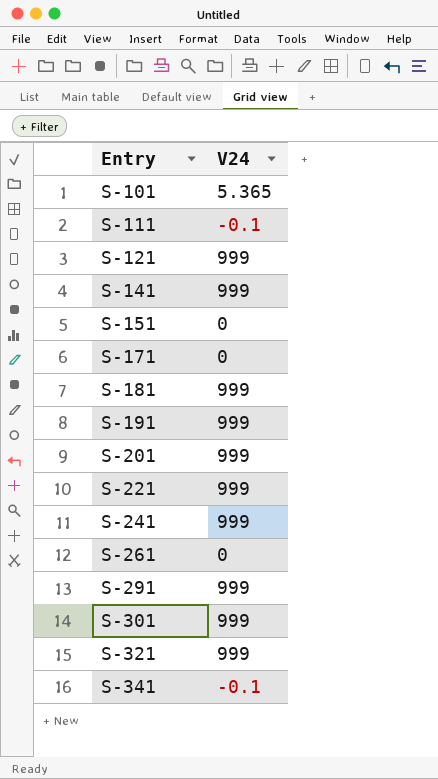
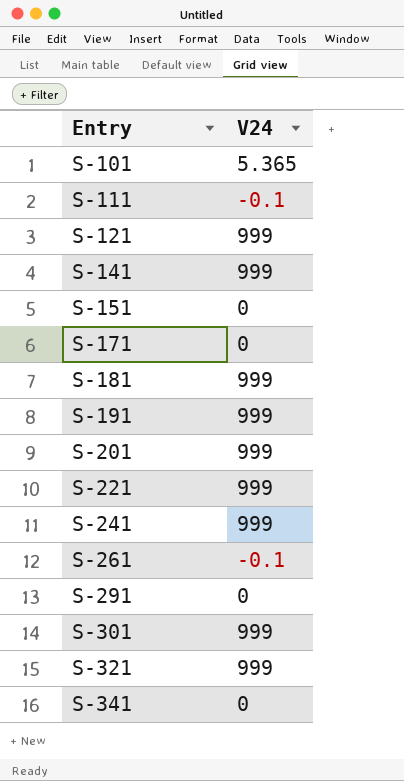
S-261 | V24: 0 -> -0.1
S-291 | V24: 999 -> 0
S-341 | V24: -0.1 -> 0

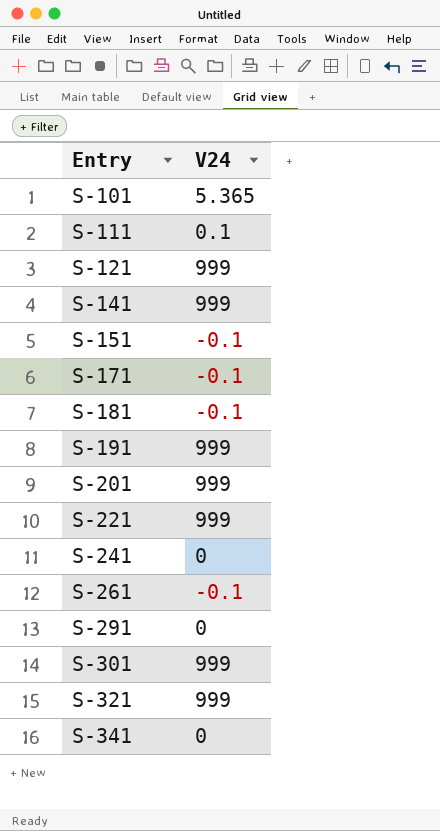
S-111 | V24: -0.1 -> 0.1
S-151 | V24: 0 -> -0.1
S-171 | V24: 0 -> -0.1
S-181 | V24: 999 -> -0.1
S-241 | V24: 999 -> 0

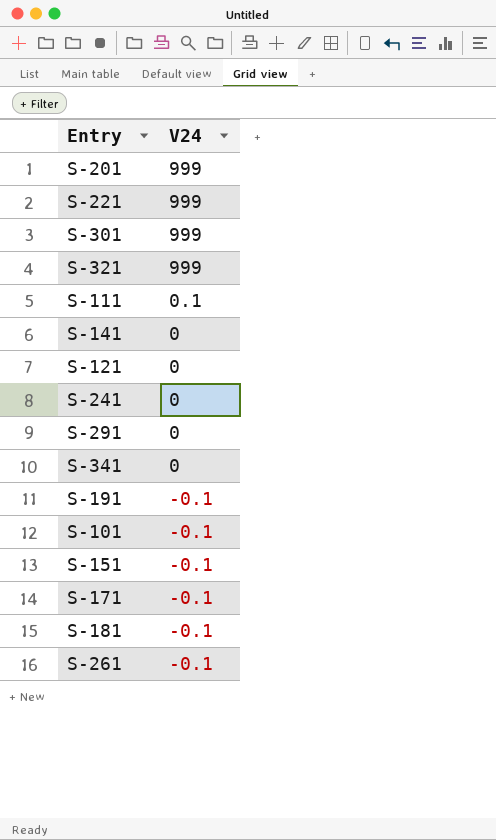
row order: Entry ascending -> V24 descending
S-141 | V24: 999 -> 0
S-121 | V24: 999 -> 0
S-191 | V24: 999 -> -0.1
S-101 | V24: 5.365 -> -0.1

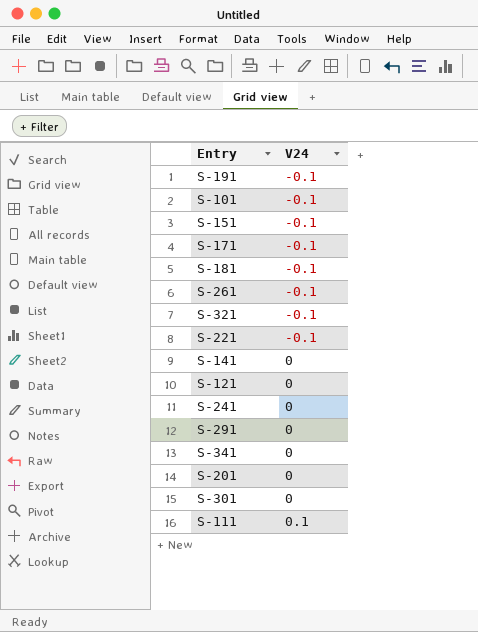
row order: V24 descending -> V24 ascending
S-321 | V24: 999 -> -0.1
S-221 | V24: 999 -> -0.1
S-201 | V24: 999 -> 0
S-301 | V24: 999 -> 0

